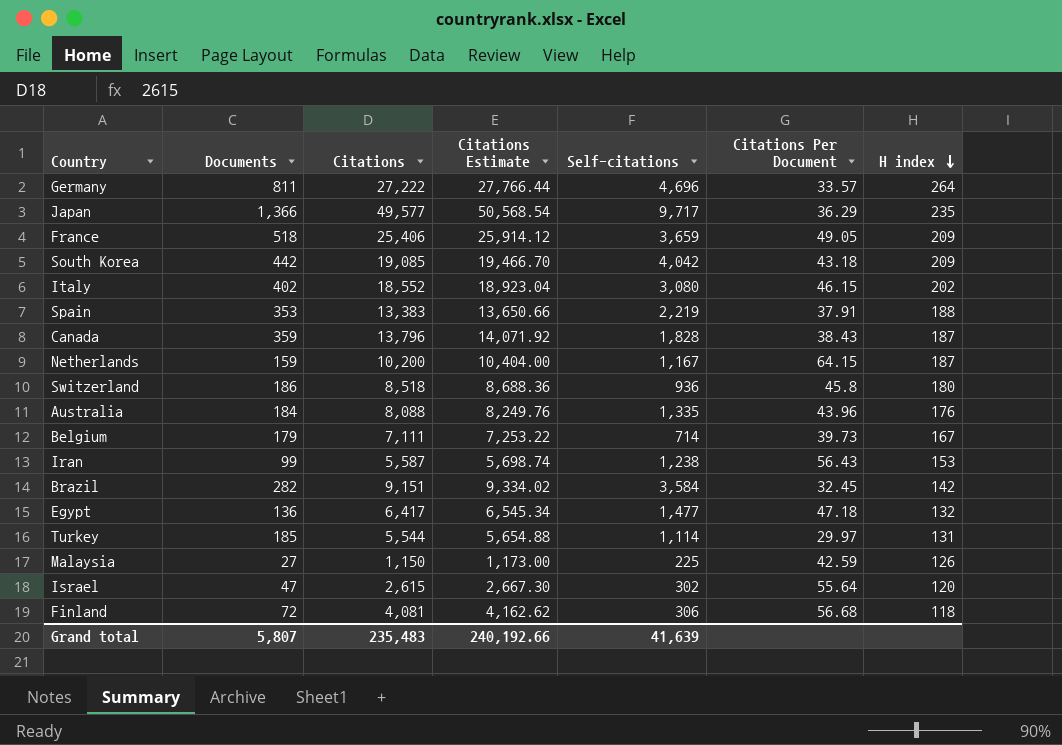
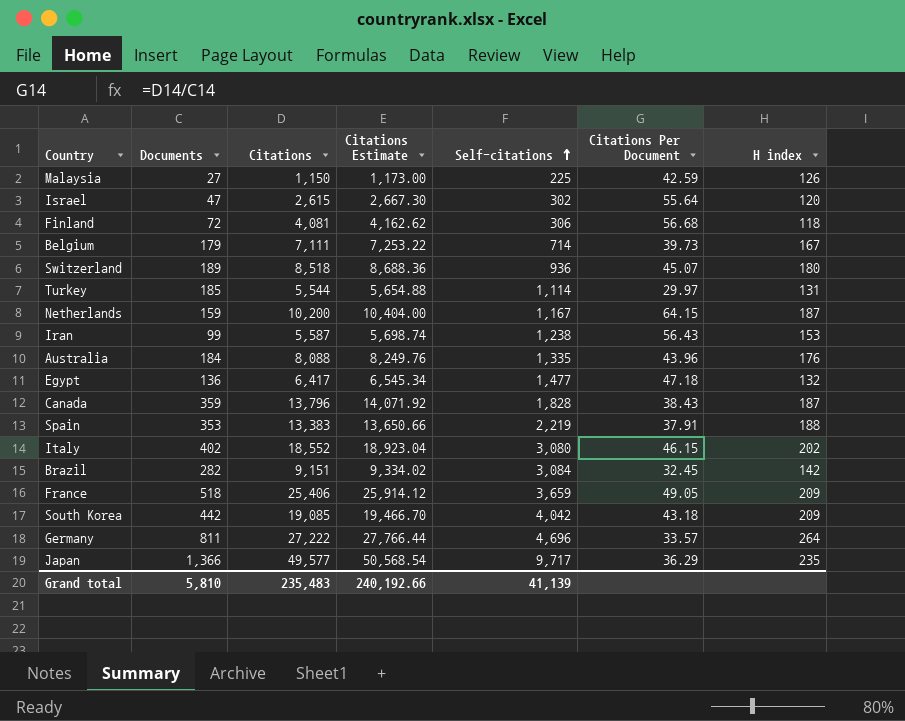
row order: H index descending -> Self-citations ascending
Switzerland | Documents: 186 -> 189
Switzerland | Citations Per Document: 45.8 -> 45.07
Brazil | Self-citations: 3,584 -> 3,084
Grand total | Documents: 5,807 -> 5,810
Grand total | Self-citations: 41,639 -> 41,139

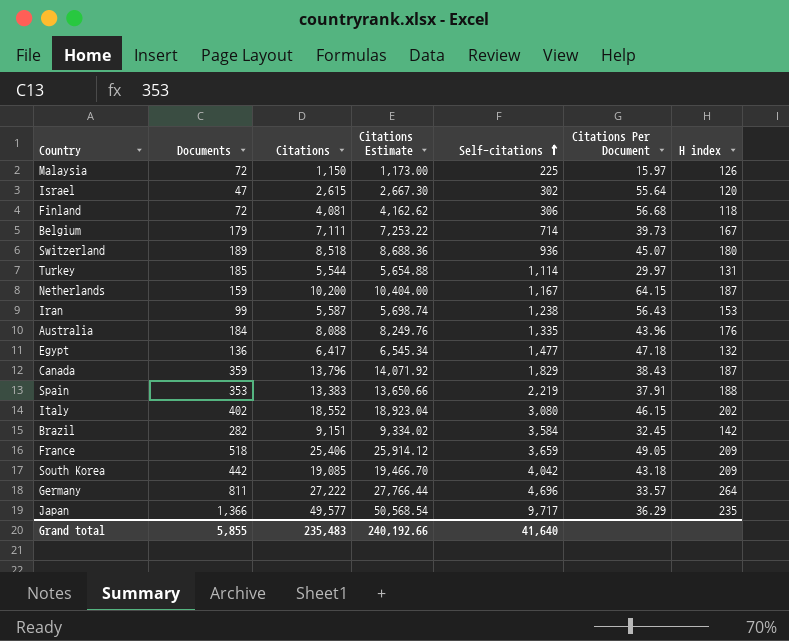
Malaysia | Documents: 27 -> 72
Malaysia | Citations Per Document: 42.59 -> 15.97
Canada | Self-citations: 1,828 -> 1,829
Brazil | Self-citations: 3,084 -> 3,584
Grand total | Documents: 5,810 -> 5,855
Grand total | Self-citations: 41,139 -> 41,640

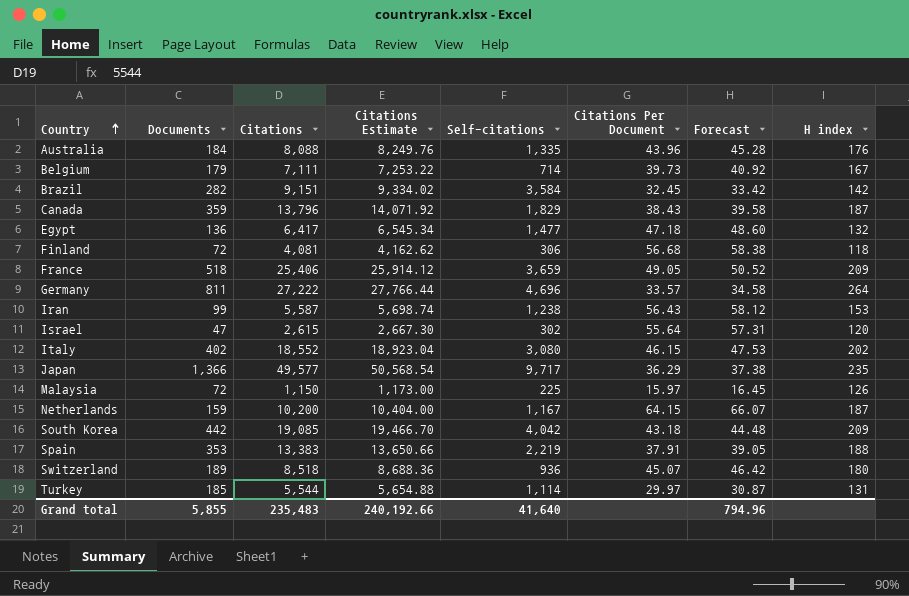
row order: Self-citations ascending -> Country ascending
column Forecast | formula: none -> [Citations Per Document] * 1.03

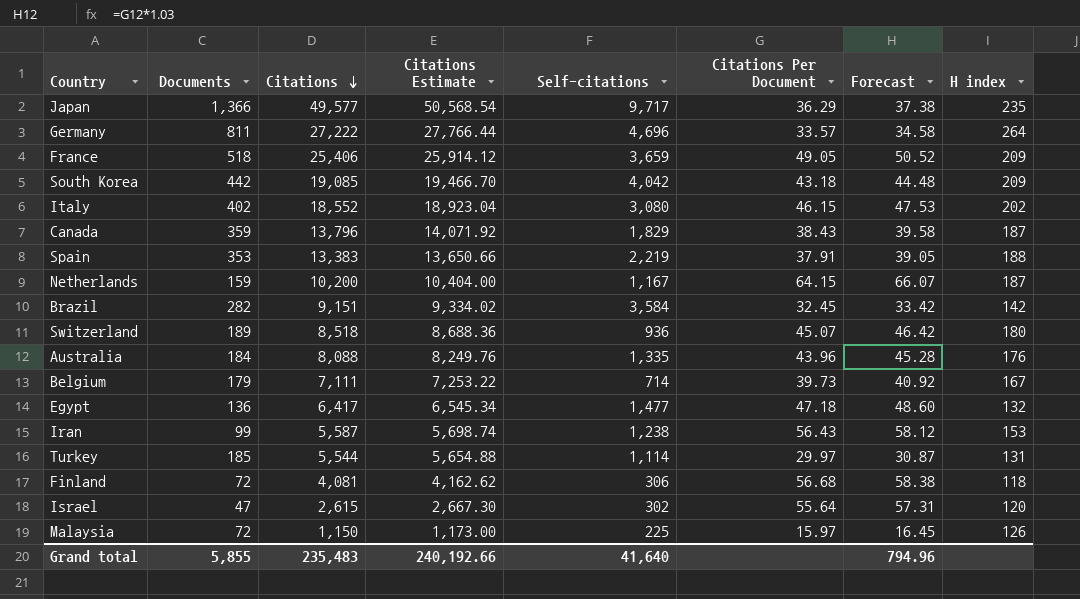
row order: Country ascending -> Citations descending

